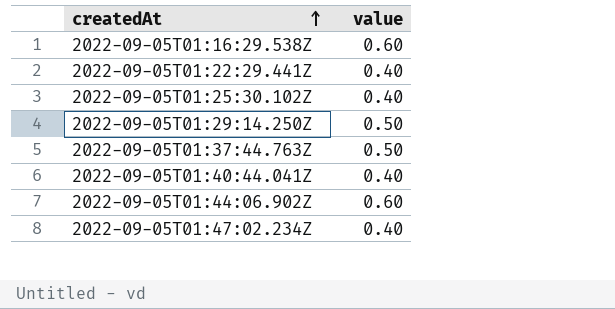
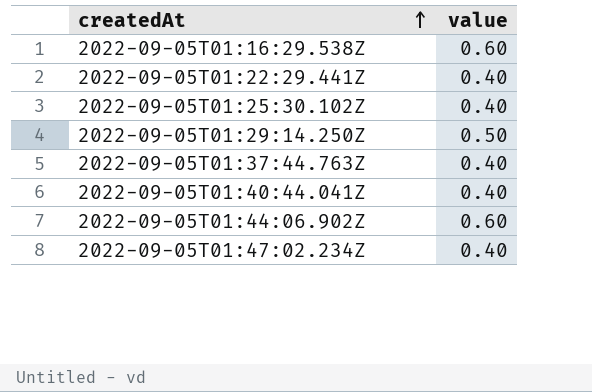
2022-09-05T01:37:44.763Z | value: 0.50 -> 0.40

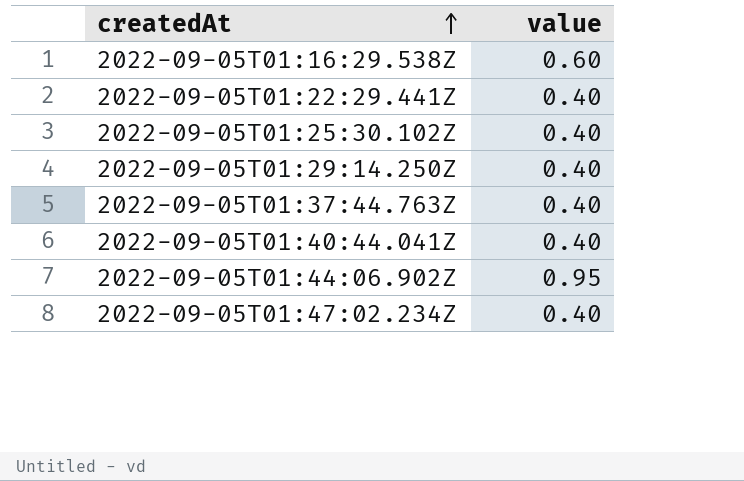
2022-09-05T01:29:14.250Z | value: 0.50 -> 0.40
2022-09-05T01:44:06.902Z | value: 0.60 -> 0.95

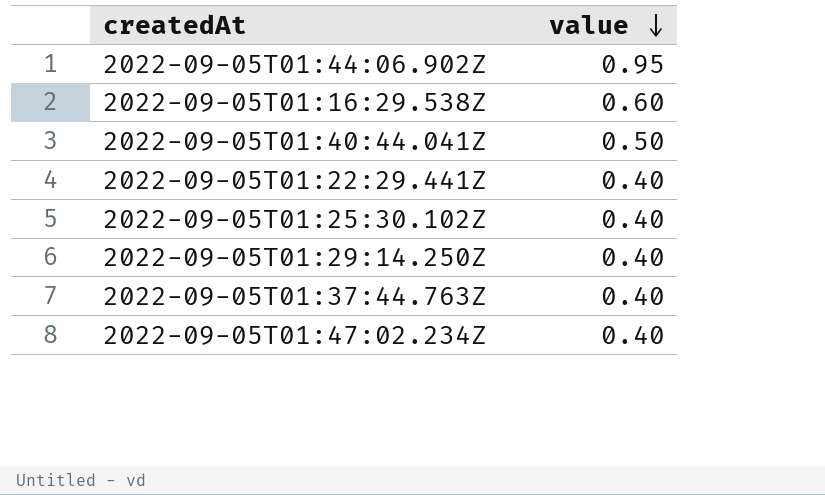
row order: createdAt ascending -> value descending
2022-09-05T01:40:44.041Z | value: 0.40 -> 0.50

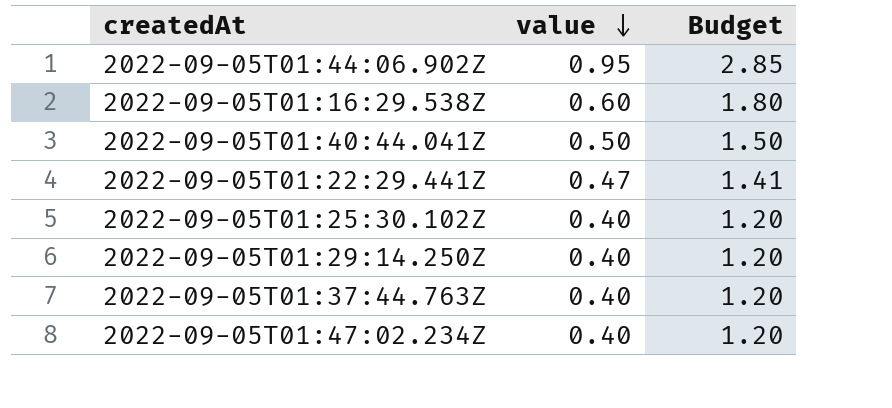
column Budget | formula: none -> [value] * 3
2022-09-05T01:22:29.441Z | value: 0.40 -> 0.47

